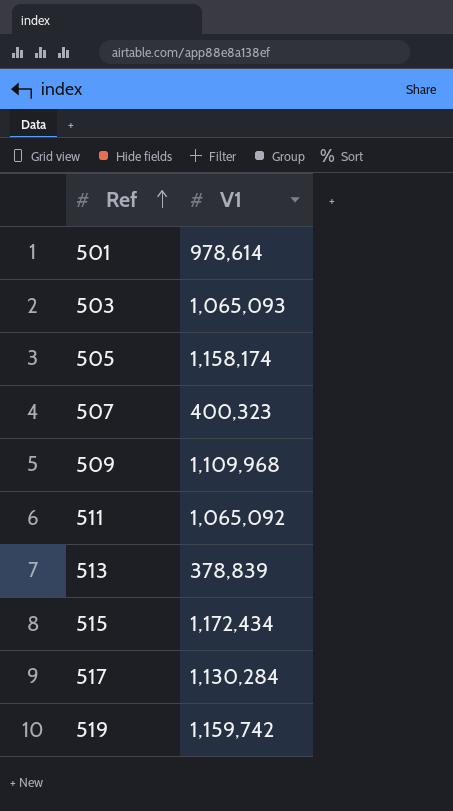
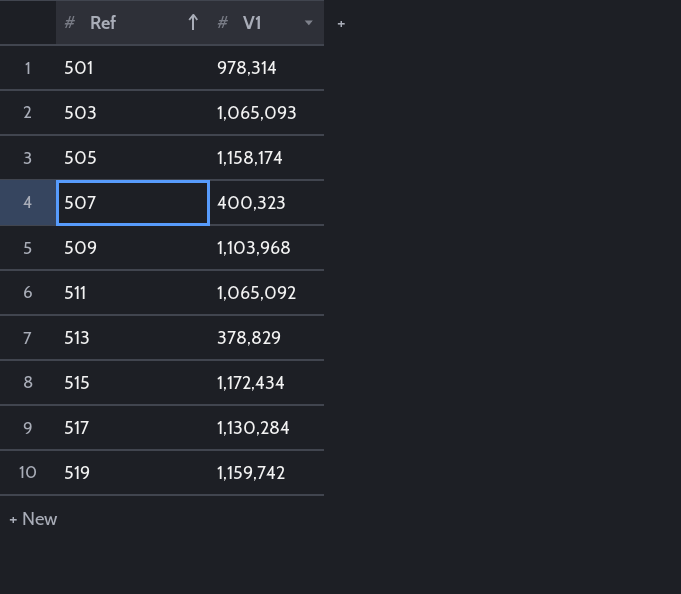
501 | V1: 978,614 -> 978,314
509 | V1: 1,109,968 -> 1,103,968
513 | V1: 378,839 -> 378,829

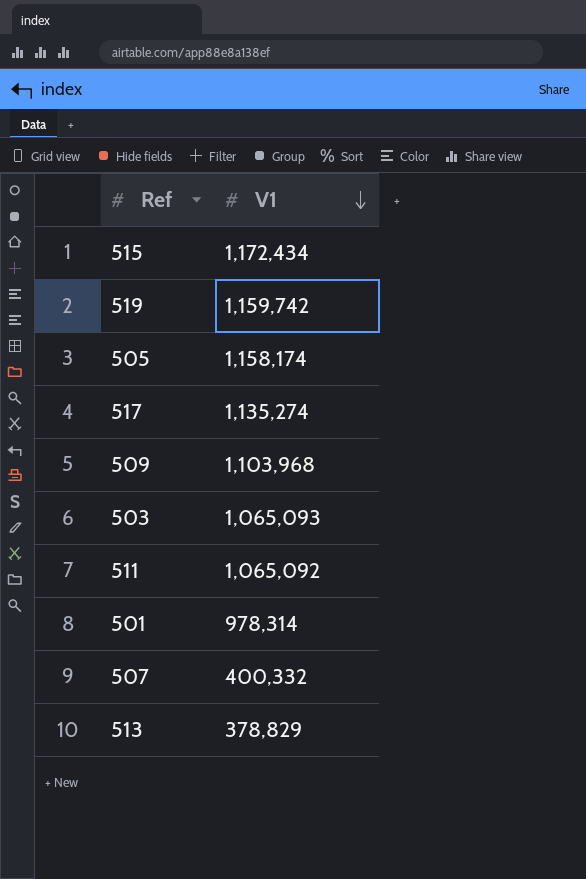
row order: Ref ascending -> V1 descending
517 | V1: 1,130,284 -> 1,135,274
507 | V1: 400,323 -> 400,332

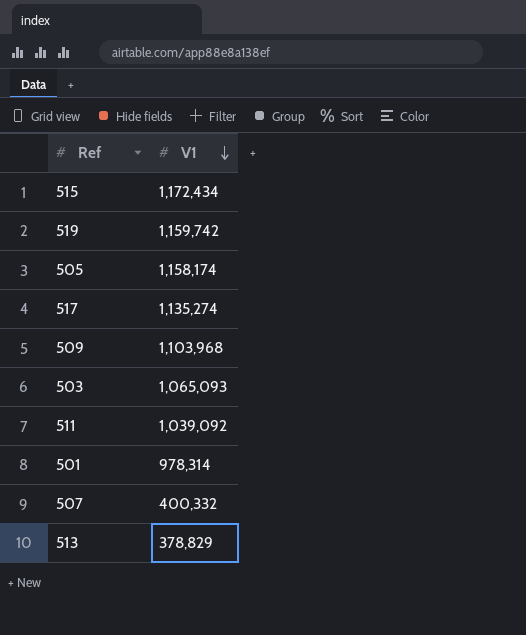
511 | V1: 1,065,092 -> 1,039,092

